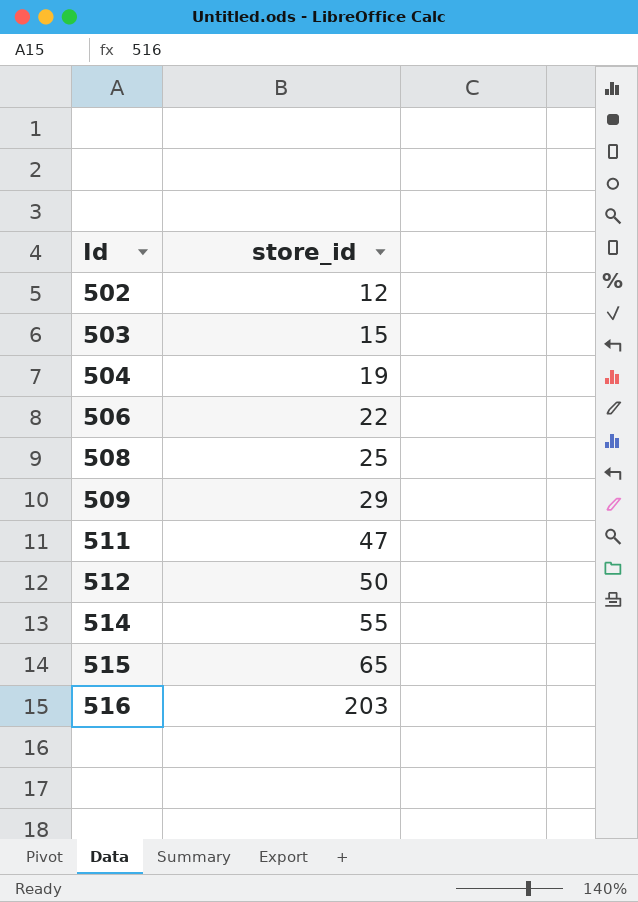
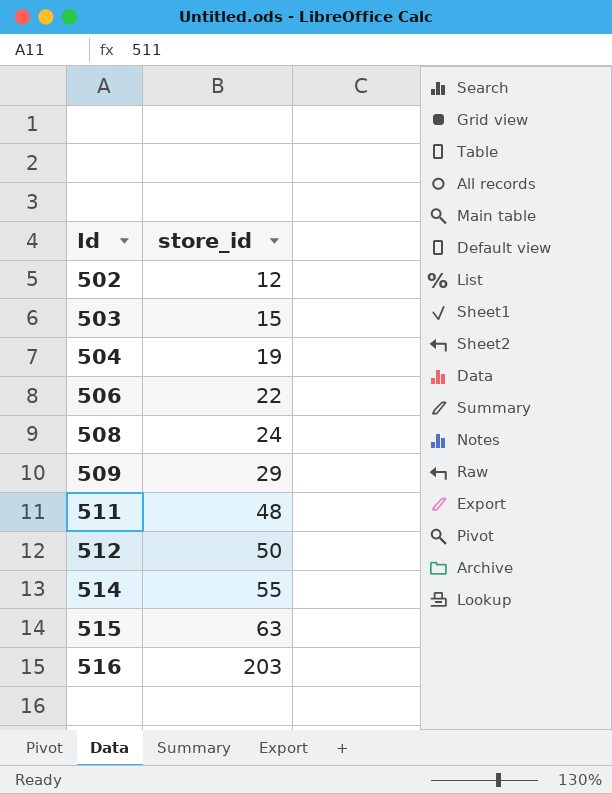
508 | store_id: 25 -> 24
511 | store_id: 47 -> 48
515 | store_id: 65 -> 63

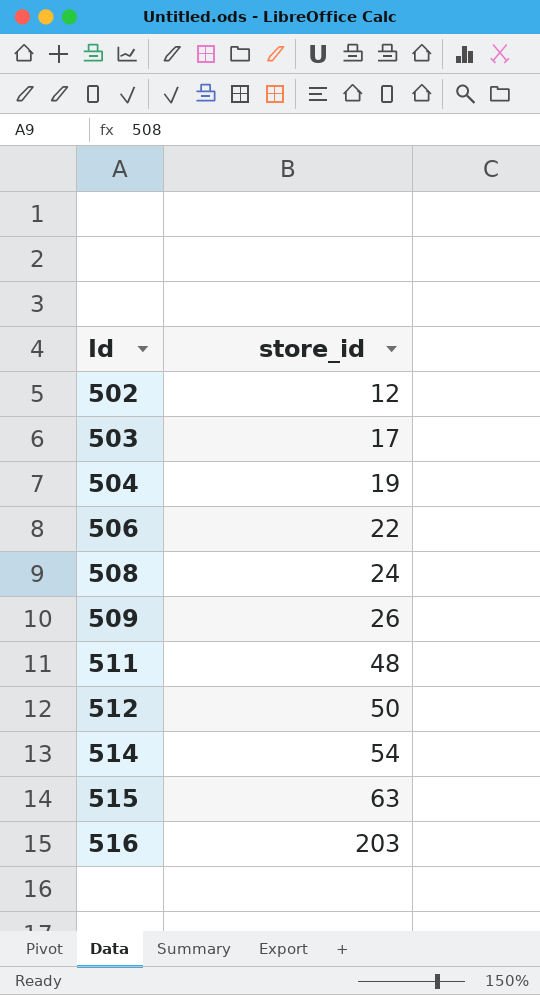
503 | store_id: 15 -> 17
509 | store_id: 29 -> 26
514 | store_id: 55 -> 54

